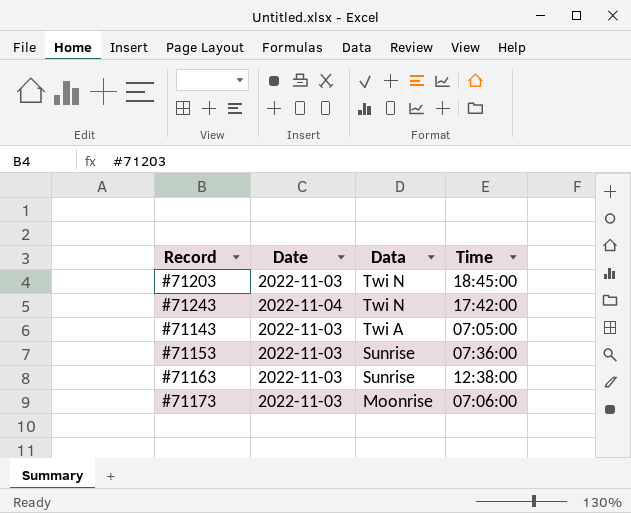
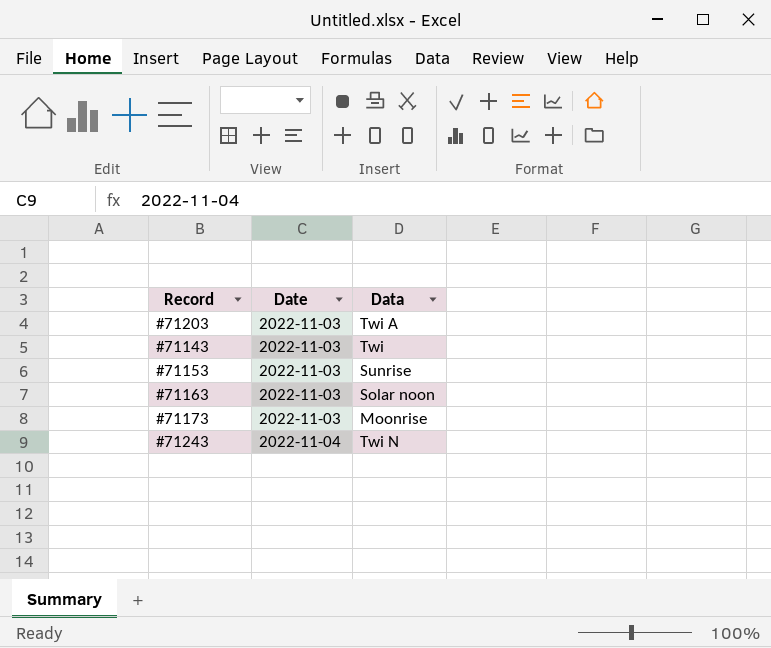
row order: Data descending -> Date ascending
column Time | position: 4 -> none
#71203 | Data: Twi N -> Twi A
#71143 | Data: Twi A -> Twi
#71163 | Data: Sunrise -> Solar noon

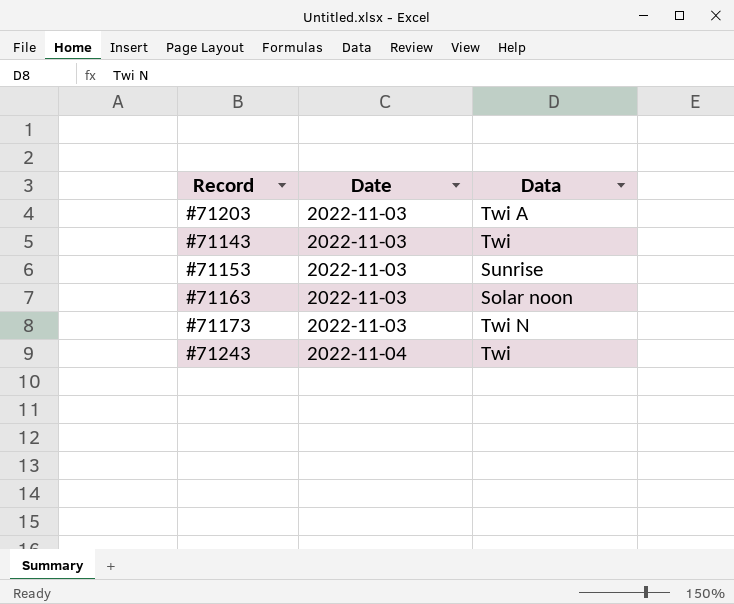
#71173 | Data: Moonrise -> Twi N
#71243 | Data: Twi N -> Twi

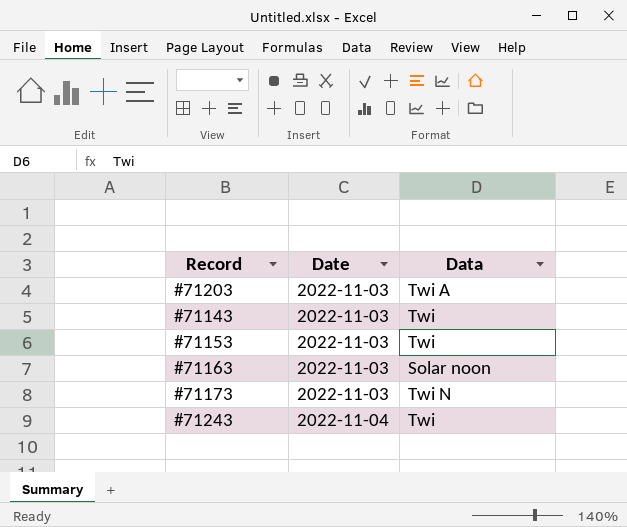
#71153 | Data: Sunrise -> Twi

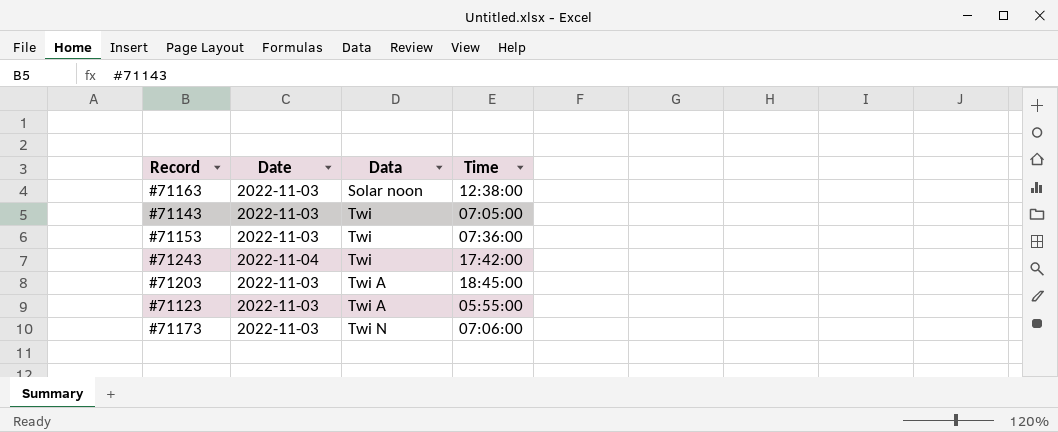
row order: Date ascending -> Data ascending
column Time | position: none -> 4
row #71123: none -> 2022-11-03 | Twi A | 05:55:00

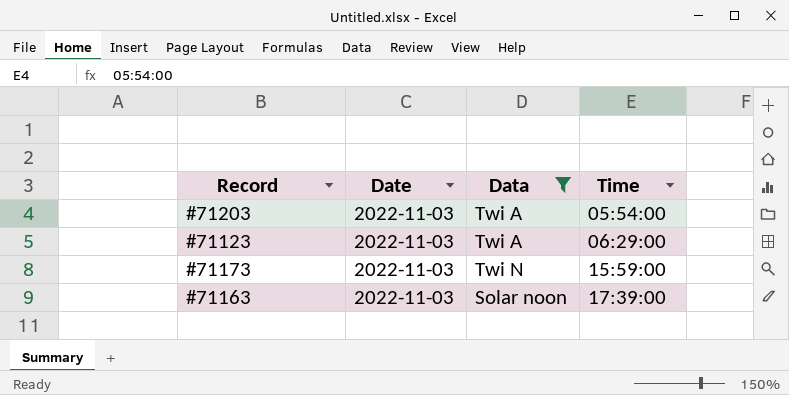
filter: none -> Data != Twi
row order: Data ascending -> Time ascending
#71203 | Time: 18:45:00 -> 05:54:00
#71123 | Time: 05:55:00 -> 06:29:00
#71173 | Time: 07:06:00 -> 15:59:00
#71163 | Time: 12:38:00 -> 17:39:00

